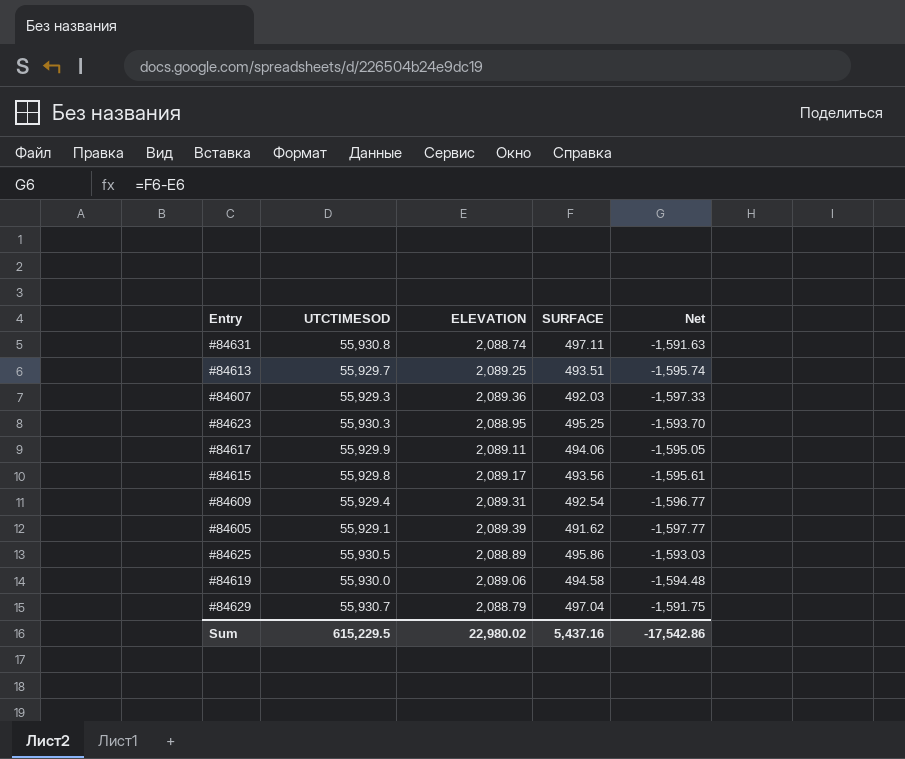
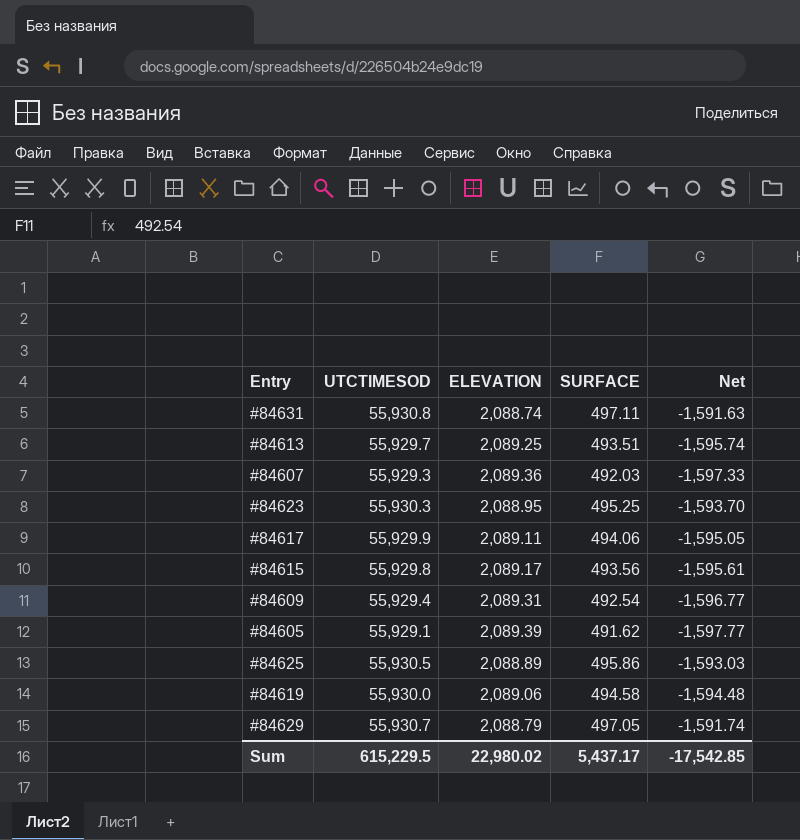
#84629 | SURFACE: 497.04 -> 497.05
#84629 | Net: -1,591.75 -> -1,591.74
Sum | SURFACE: 5,437.16 -> 5,437.17
Sum | Net: -17,542.86 -> -17,542.85

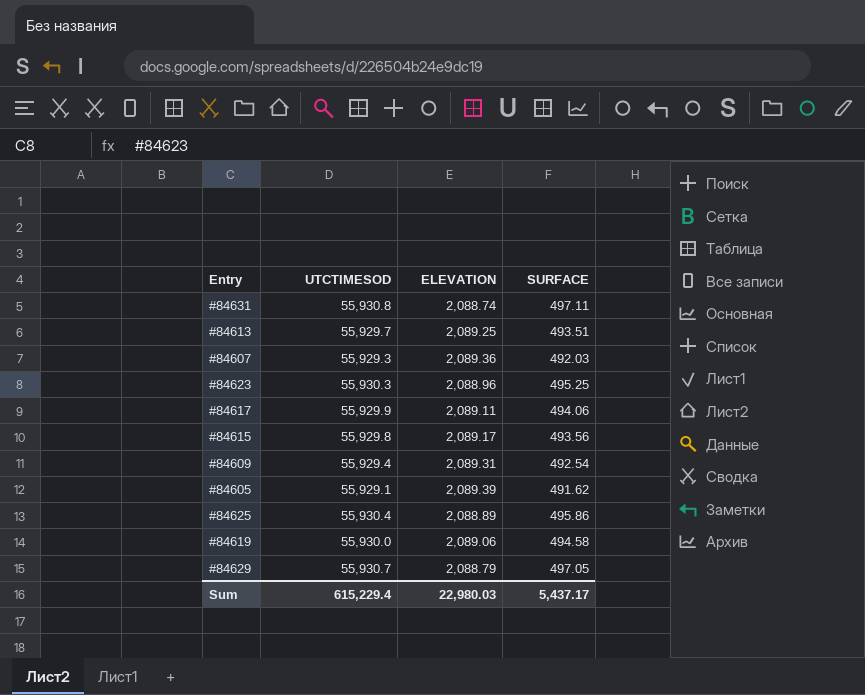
column Net | formula: [SURFACE] - [ELEVATION] -> none
#84623 | ELEVATION: 2,088.95 -> 2,088.96
#84625 | UTCTIMESOD: 55,930.5 -> 55,930.4
Sum | UTCTIMESOD: 615,229.5 -> 615,229.4
Sum | ELEVATION: 22,980.02 -> 22,980.03

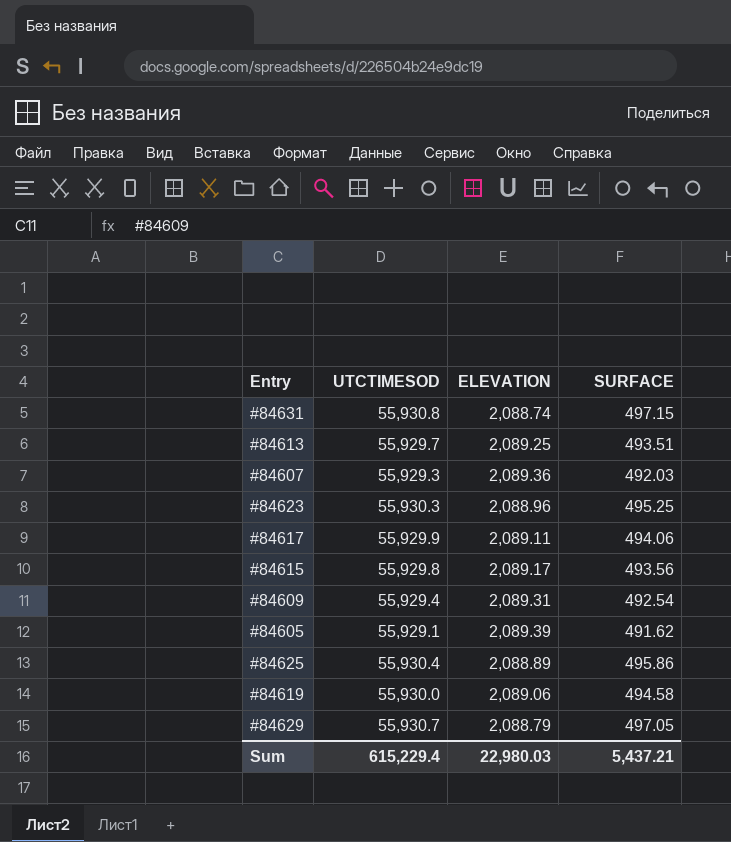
#84631 | SURFACE: 497.11 -> 497.15
Sum | SURFACE: 5,437.17 -> 5,437.21

